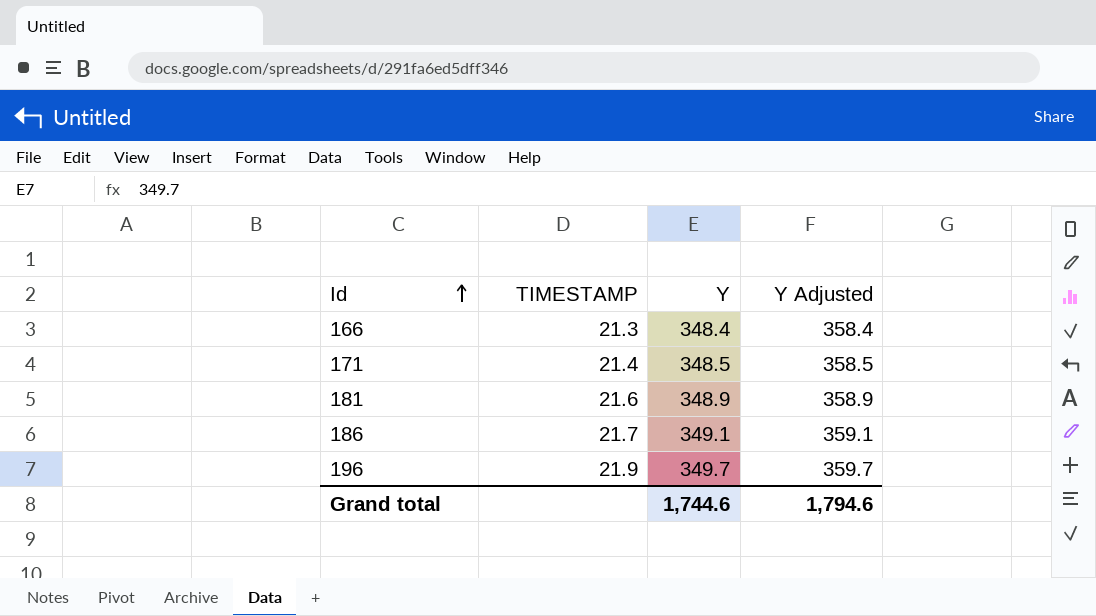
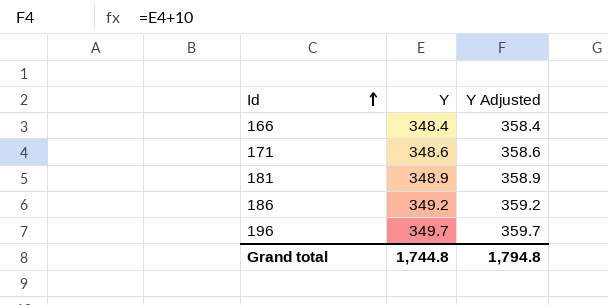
column TIMESTAMP | position: 2 -> none
171 | Y: 348.5 -> 348.6
171 | Y Adjusted: 358.5 -> 358.6
186 | Y: 349.1 -> 349.2
186 | Y Adjusted: 359.1 -> 359.2
Grand total | Y: 1,744.6 -> 1,744.8
Grand total | Y Adjusted: 1,794.6 -> 1,794.8

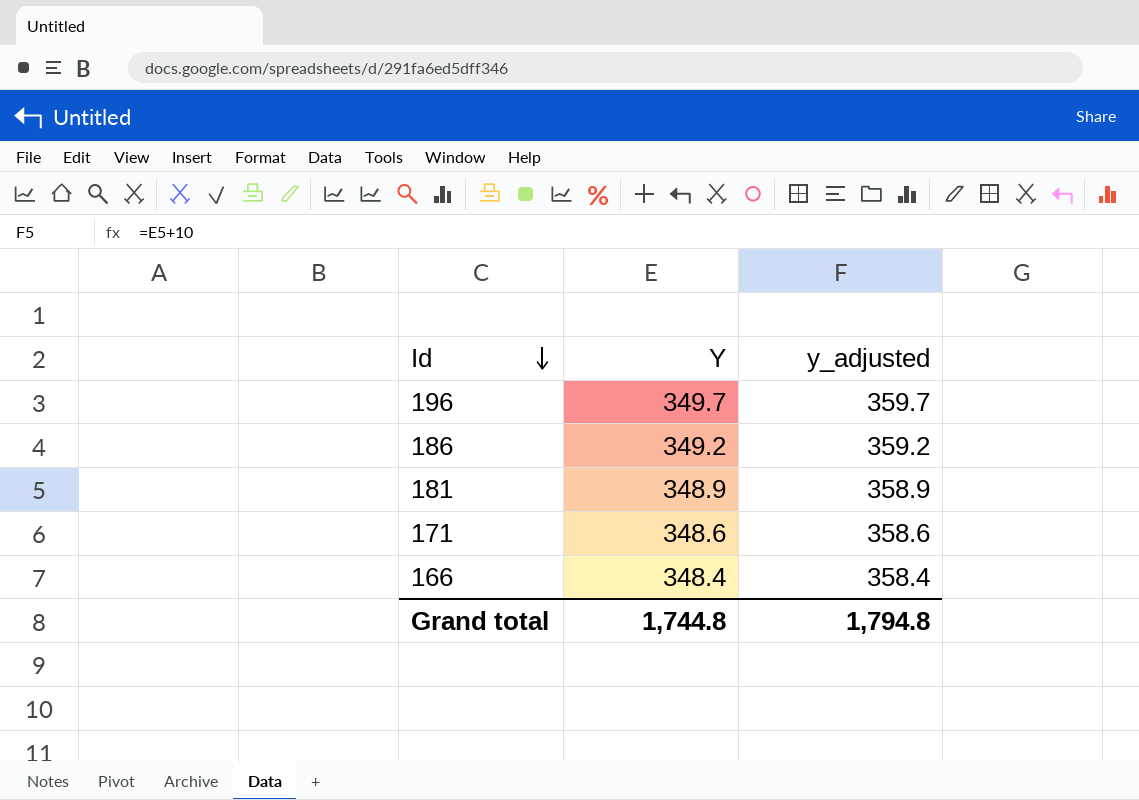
row order: Id ascending -> Id descending
column name: Y Adjusted -> y_adjusted

